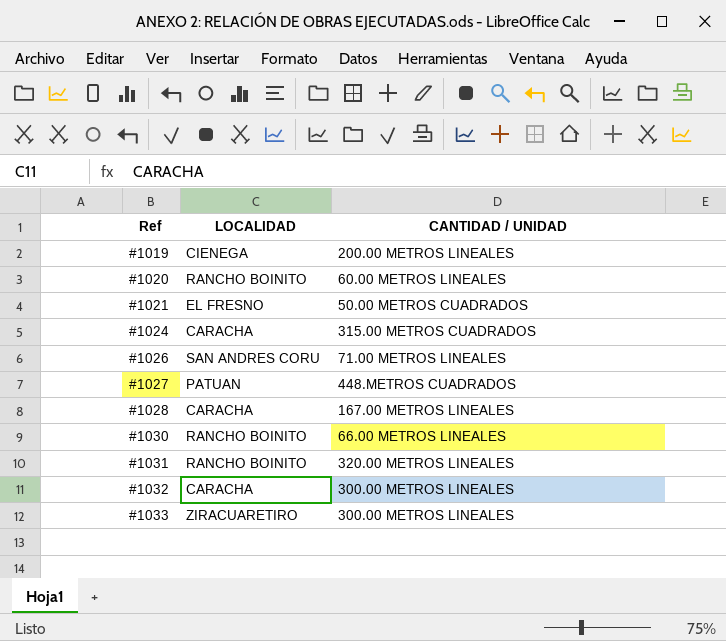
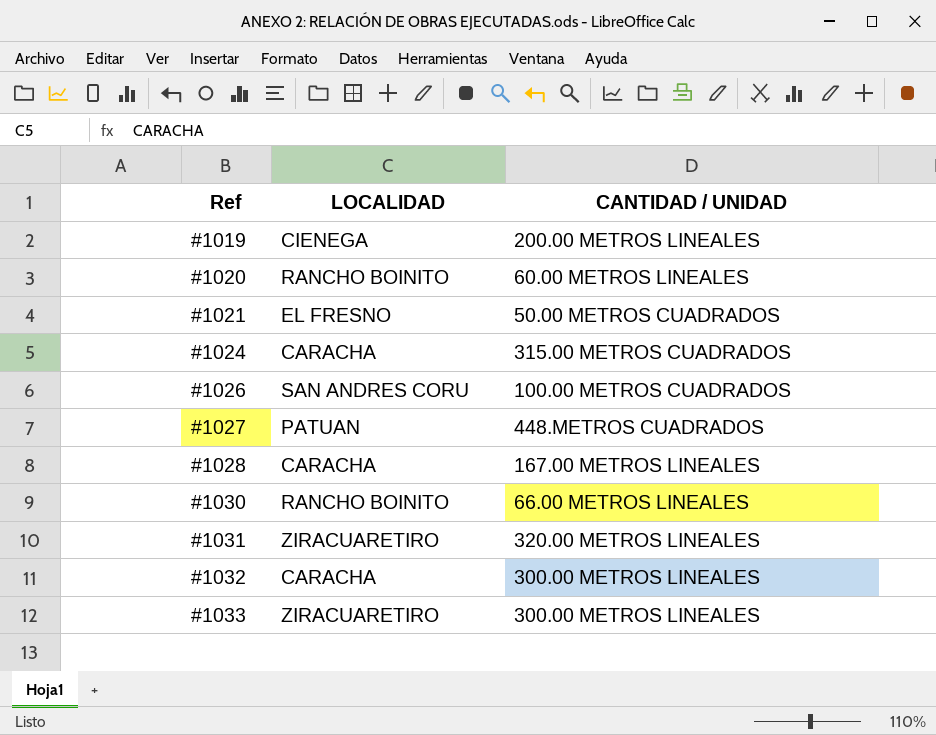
#1026 | CANTIDAD / UNIDAD: 71.00 METROS LINEALES -> 100.00 METROS CUADRADOS
#1031 | LOCALIDAD: RANCHO BOINITO -> ZIRACUARETIRO

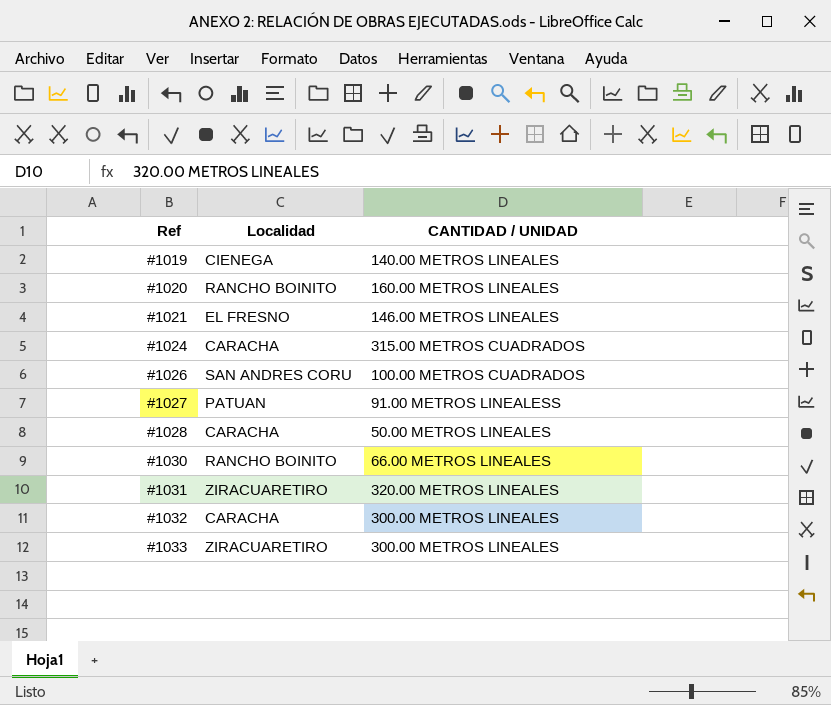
column name: LOCALIDAD -> Localidad
#1019 | CANTIDAD / UNIDAD: 200.00 METROS LINEALES -> 140.00 METROS LINEALES
#1020 | CANTIDAD / UNIDAD: 60.00 METROS LINEALES -> 160.00 METROS LINEALES
#1021 | CANTIDAD / UNIDAD: 50.00 METROS CUADRADOS -> 146.00 METROS LINEALES
#1027 | CANTIDAD / UNIDAD: 448.METROS CUADRADOS -> 91.00 METROS LINEALESS
#1028 | CANTIDAD / UNIDAD: 167.00 METROS LINEALES -> 50.00 METROS LINEALES

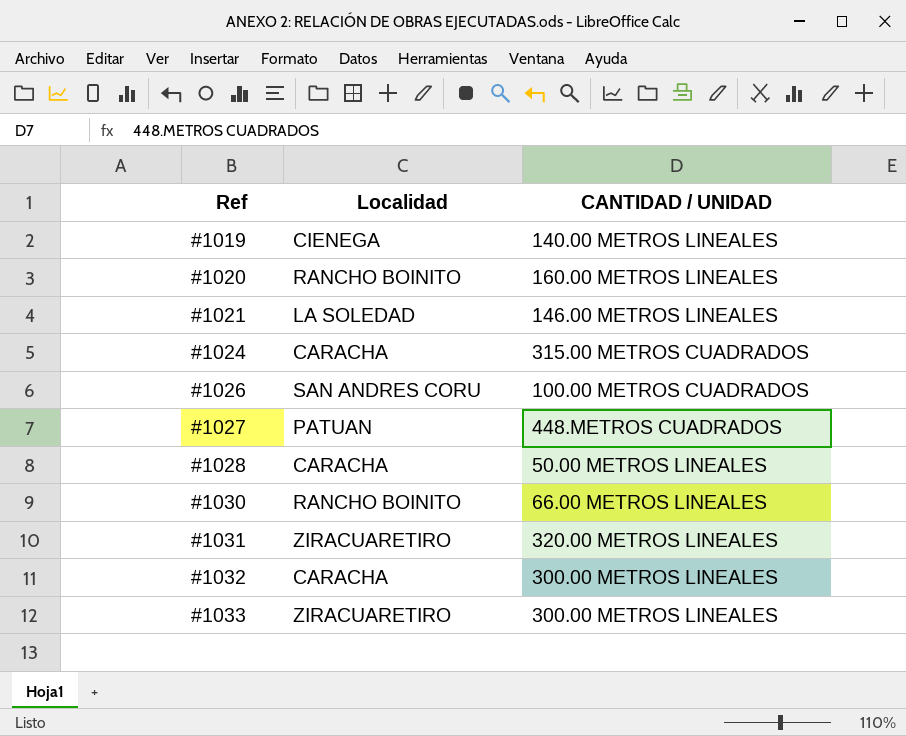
#1021 | Localidad: EL FRESNO -> LA SOLEDAD
#1027 | CANTIDAD / UNIDAD: 91.00 METROS LINEALESS -> 448.METROS CUADRADOS

